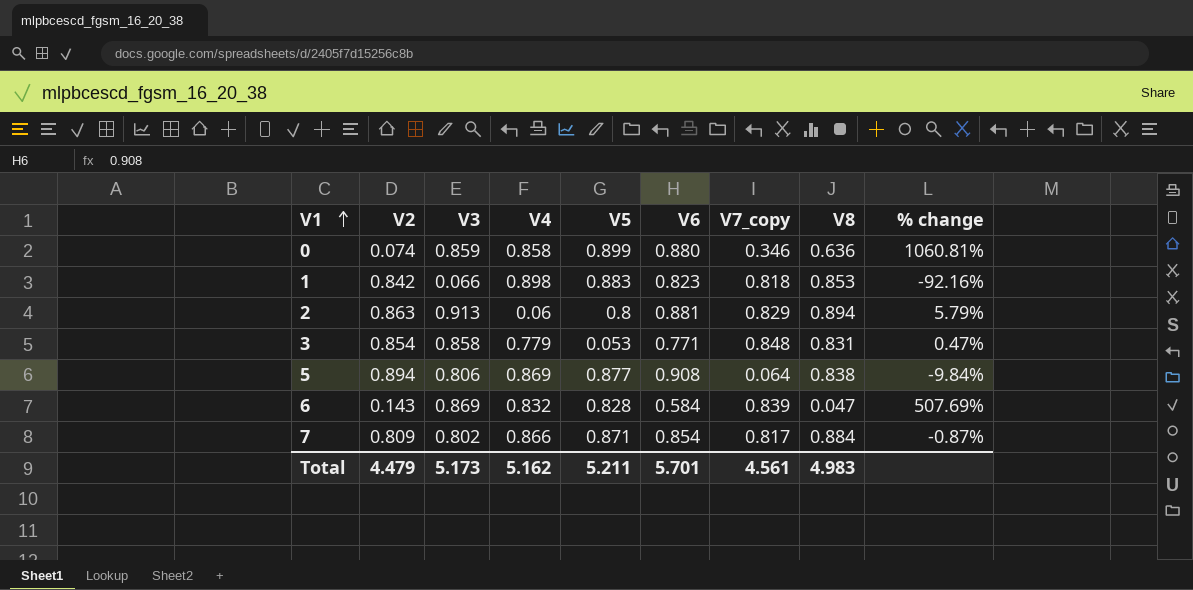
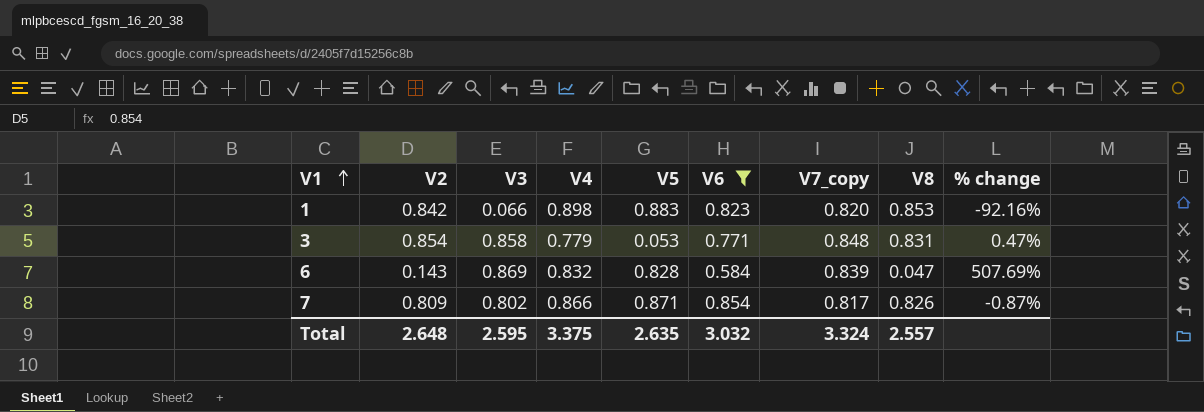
filter: none -> V6 <= 0.854
1 | V7_copy: 0.818 -> 0.820
7 | V8: 0.884 -> 0.826
Total | V2: 4.479 -> 2.648
Total | V3: 5.173 -> 2.595
Total | V4: 5.162 -> 3.375
Total | V5: 5.211 -> 2.635
Total | V6: 5.701 -> 3.032
Total | V7_copy: 4.561 -> 3.324
Total | V8: 4.983 -> 2.557

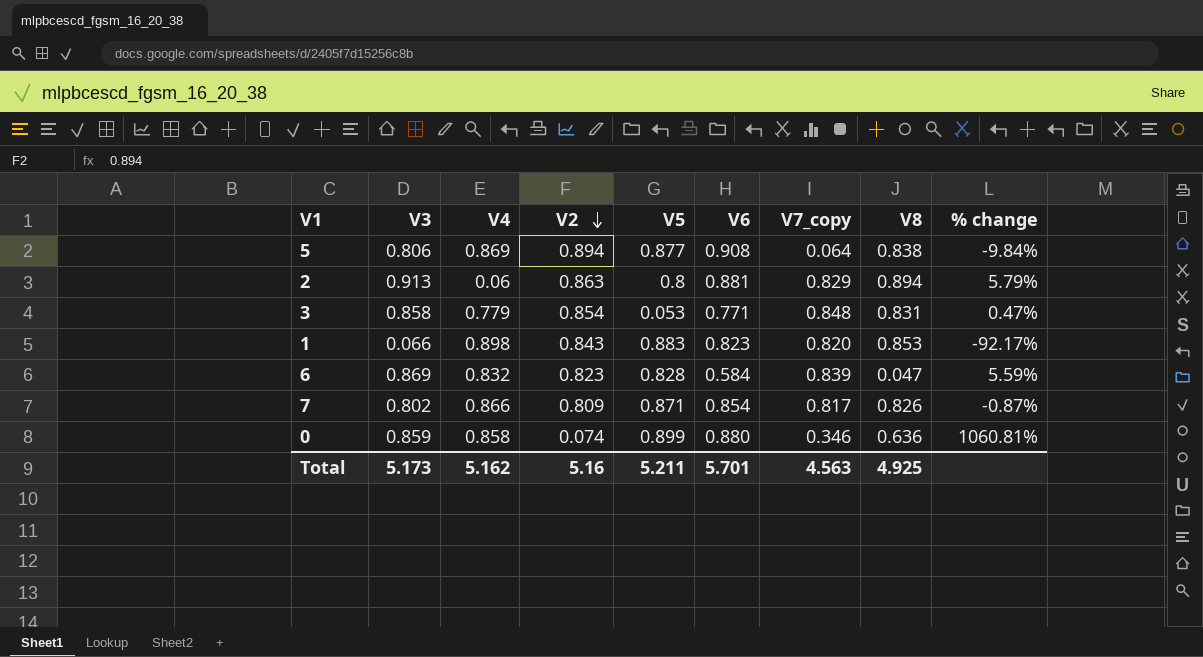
filter: V6 <= 0.854 -> none
row order: V1 ascending -> V2 descending
column V2 | position: 2 -> 4
1 | V2: 0.842 -> 0.843
1 | % change: -92.16% -> -92.17%
6 | V2: 0.143 -> 0.823
6 | % change: 507.69% -> 5.59%
Total | V3: 2.595 -> 5.173
Total | V4: 3.375 -> 5.162
Total | V2: 2.648 -> 5.16
Total | V5: 2.635 -> 5.211
Total | V6: 3.032 -> 5.701
Total | V7_copy: 3.324 -> 4.563
Total | V8: 2.557 -> 4.925

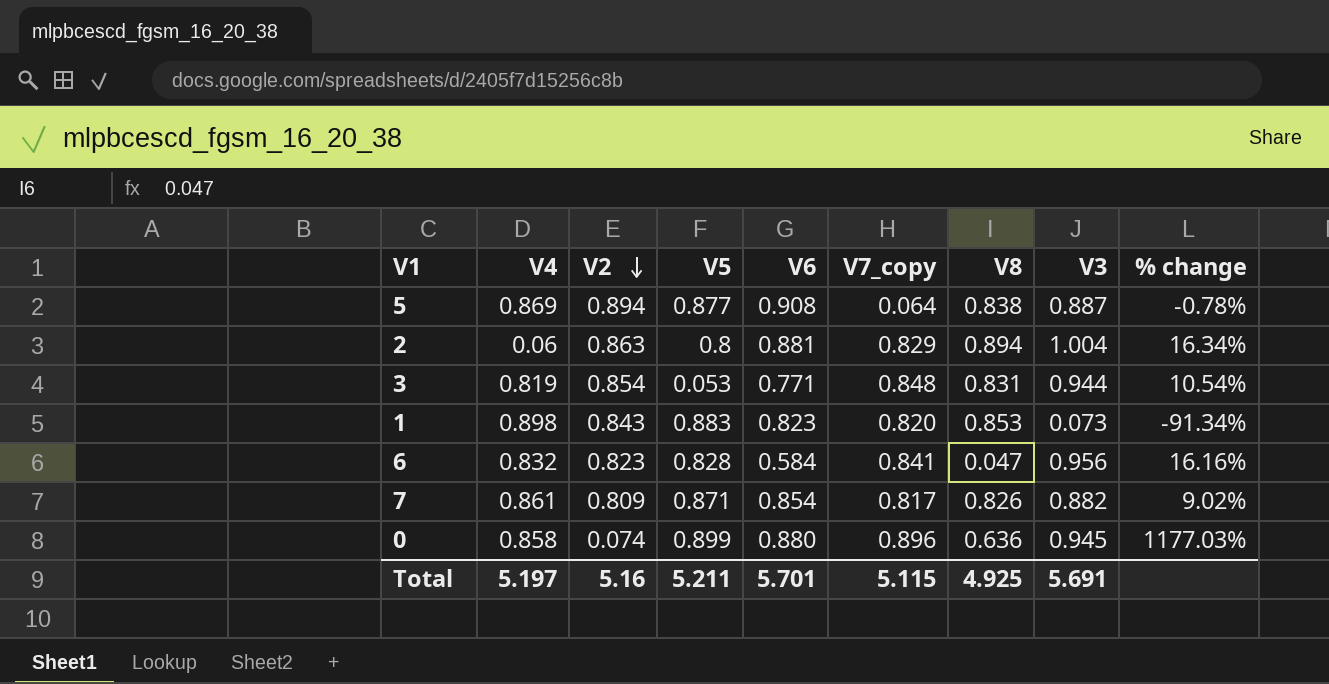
column V3 | position: 2 -> 8
5 | V3: 0.806 -> 0.887
5 | % change: -9.84% -> -0.78%
2 | V3: 0.913 -> 1.004
2 | % change: 5.79% -> 16.34%
3 | V4: 0.779 -> 0.819
3 | V3: 0.858 -> 0.944
3 | % change: 0.47% -> 10.54%
1 | V3: 0.066 -> 0.073
1 | % change: -92.17% -> -91.34%
6 | V7_copy: 0.839 -> 0.841
6 | V3: 0.869 -> 0.956
6 | % change: 5.59% -> 16.16%
7 | V4: 0.866 -> 0.861
7 | V3: 0.802 -> 0.882
7 | % change: -0.87% -> 9.02%
0 | V7_copy: 0.346 -> 0.896
0 | V3: 0.859 -> 0.945
0 | % change: 1060.81% -> 1177.03%
Total | V4: 5.162 -> 5.197
Total | V7_copy: 4.563 -> 5.115
Total | V3: 5.173 -> 5.691

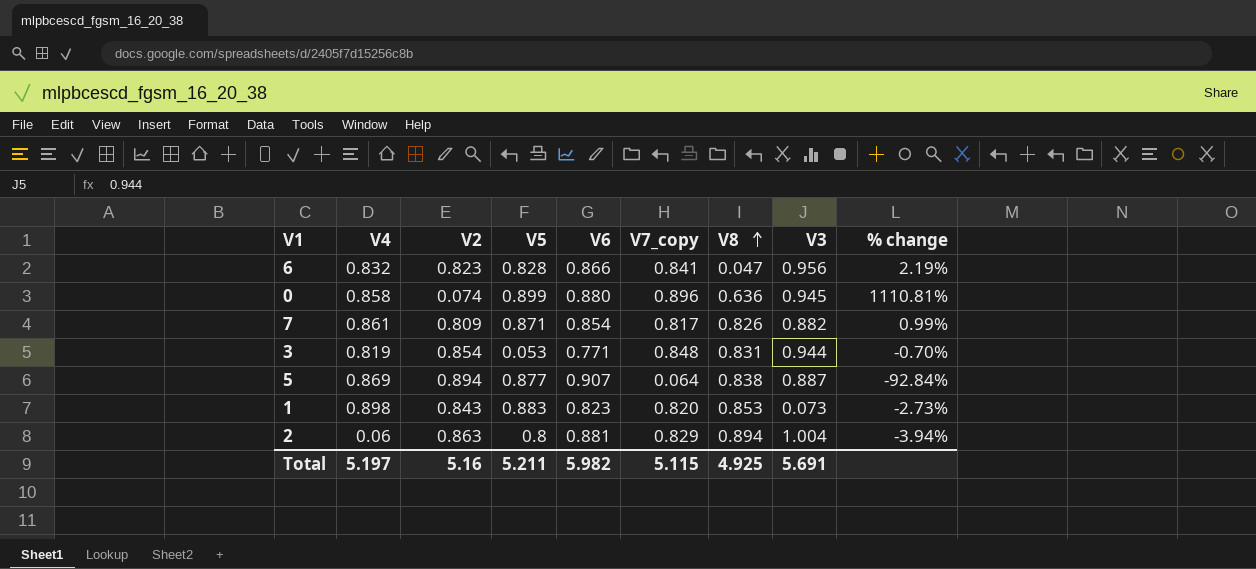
row order: V2 descending -> V8 ascending
column % change | formula: ([V3] - [V2]) / [V2] -> ([V7_copy] - [V2]) / [V2]
6 | V6: 0.584 -> 0.866
5 | V6: 0.908 -> 0.907
Total | V6: 5.701 -> 5.982

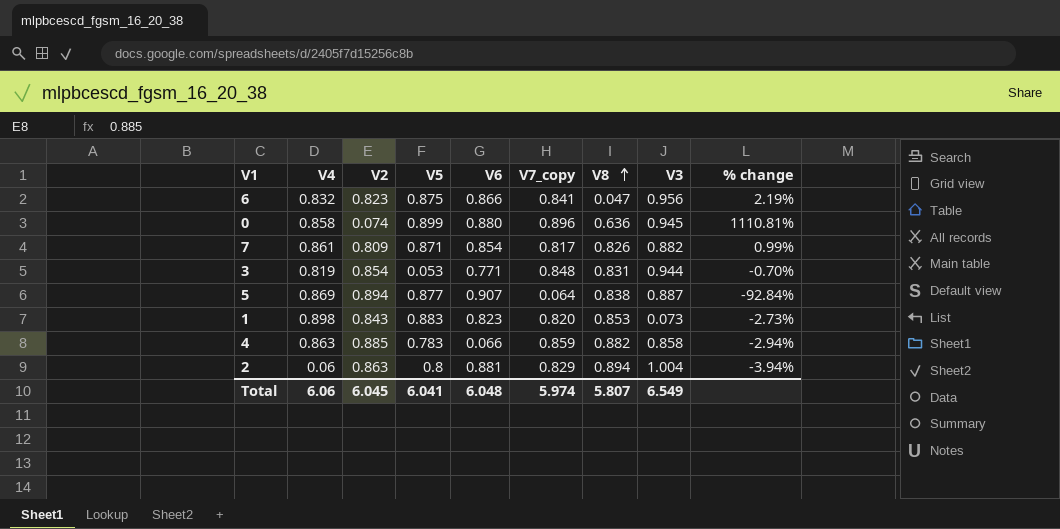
6 | V5: 0.828 -> 0.875
row 4: none -> 0.863 | 0.885 | 0.783 | 0.066 | 0.859 | 0.882 | 0.858 | -2.94%
Total | V4: 5.197 -> 6.06
Total | V2: 5.16 -> 6.045
Total | V5: 5.211 -> 6.041
Total | V6: 5.982 -> 6.048
Total | V7_copy: 5.115 -> 5.974
Total | V8: 4.925 -> 5.807
Total | V3: 5.691 -> 6.549

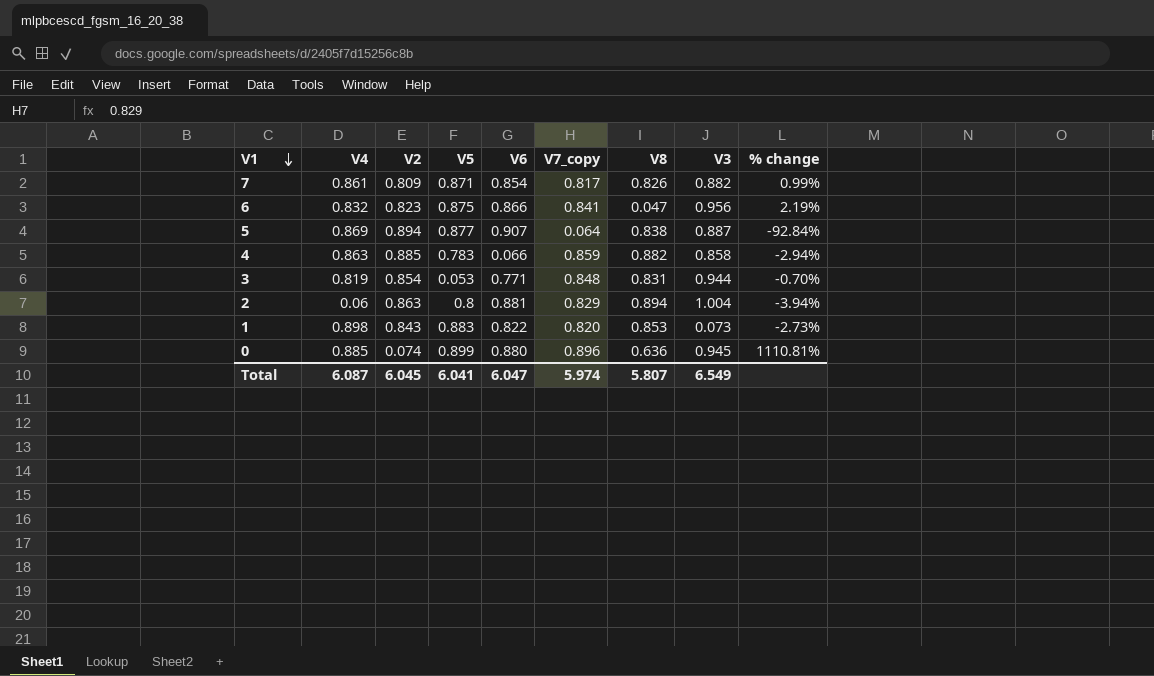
row order: V8 ascending -> V1 descending
1 | V6: 0.823 -> 0.822
0 | V4: 0.858 -> 0.885
Total | V4: 6.06 -> 6.087
Total | V6: 6.048 -> 6.047

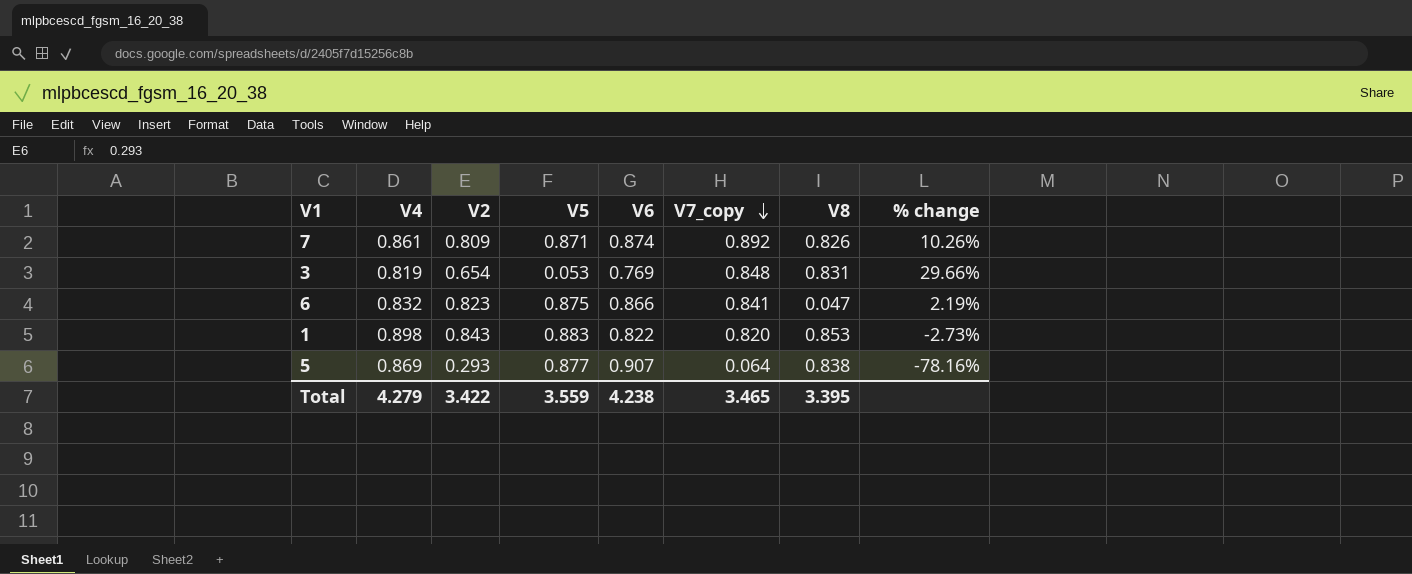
row order: V1 descending -> V7_copy descending
column V3 | position: 8 -> none
row 4: 0.863 | 0.885 | 0.783 | 0.066 | 0.859 | 0.882 | 0.858 | -2.94% -> none
row 2: 0.06 | 0.863 | 0.8 | 0.881 | 0.829 | 0.894 | 1.004 | -3.94% -> none
row 0: 0.885 | 0.074 | 0.899 | 0.880 | 0.896 | 0.636 | 0.945 | 1110.81% -> none
7 | V6: 0.854 -> 0.874
7 | V7_copy: 0.817 -> 0.892
7 | % change: 0.99% -> 10.26%
3 | V2: 0.854 -> 0.654
3 | V6: 0.771 -> 0.769
3 | % change: -0.70% -> 29.66%
5 | V2: 0.894 -> 0.293
5 | % change: -92.84% -> -78.16%
Total | V4: 6.087 -> 4.279
Total | V2: 6.045 -> 3.422
Total | V5: 6.041 -> 3.559
Total | V6: 6.047 -> 4.238
Total | V7_copy: 5.974 -> 3.465
Total | V8: 5.807 -> 3.395

